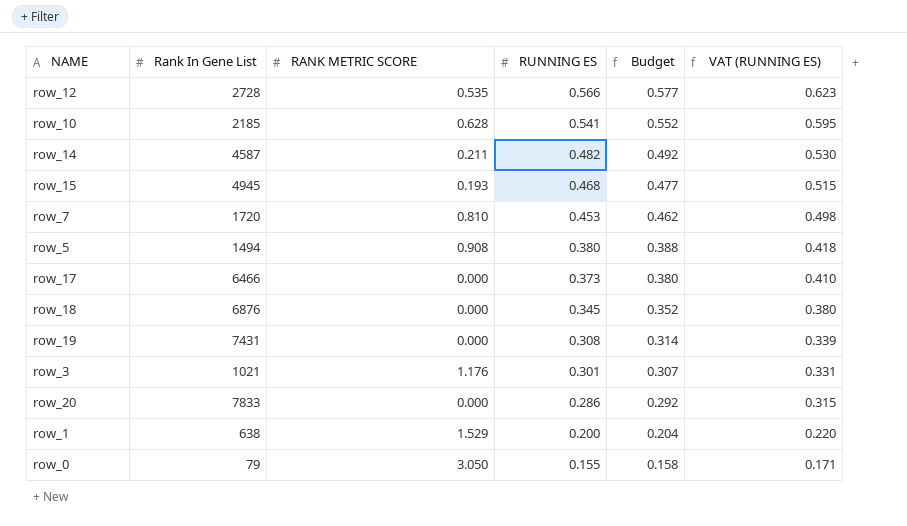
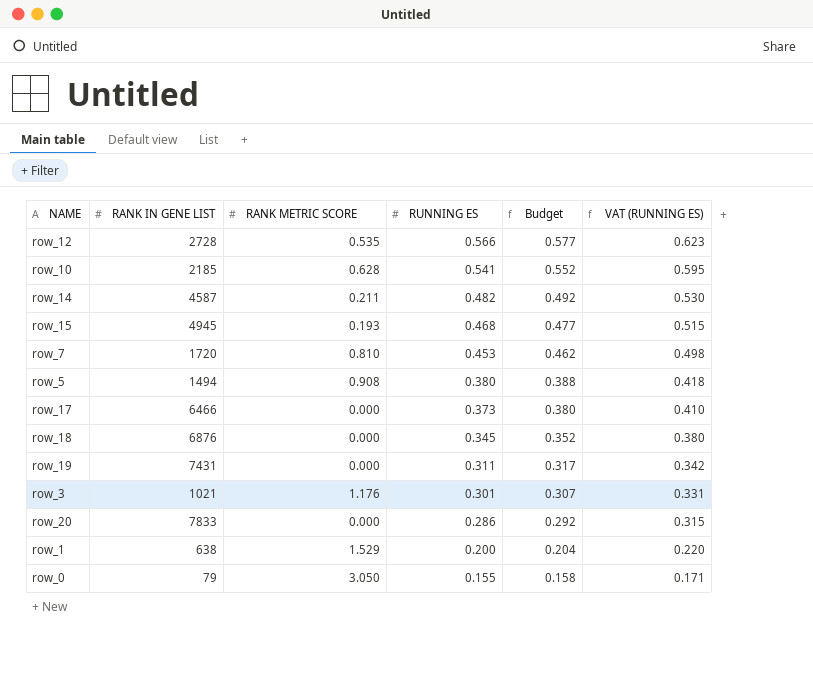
column name: Rank In Gene List -> RANK IN GENE LIST
row_19 | RUNNING ES: 0.308 -> 0.311
row_19 | Budget: 0.314 -> 0.317
row_19 | VAT (RUNNING ES): 0.339 -> 0.342

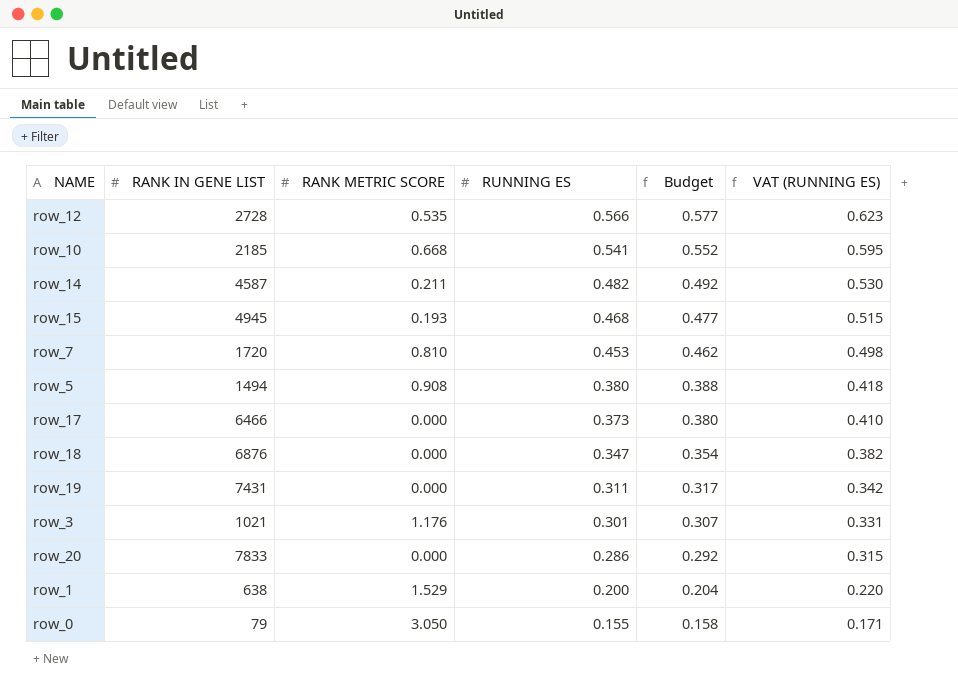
row_10 | RANK METRIC SCORE: 0.628 -> 0.668
row_18 | RUNNING ES: 0.345 -> 0.347
row_18 | Budget: 0.352 -> 0.354
row_18 | VAT (RUNNING ES): 0.380 -> 0.382

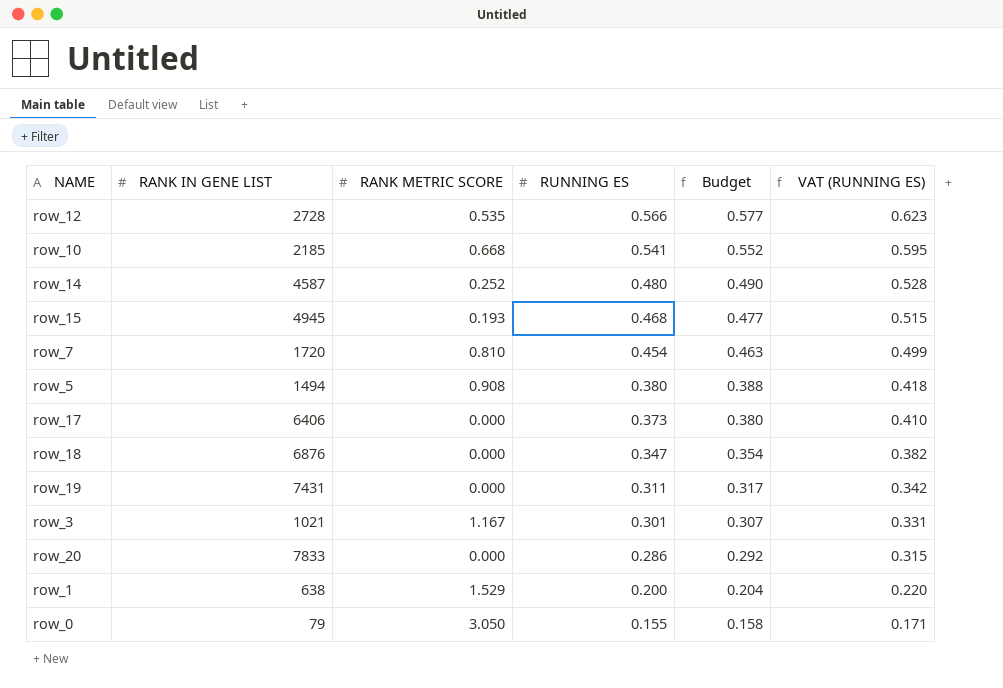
row_14 | RANK METRIC SCORE: 0.211 -> 0.252
row_14 | RUNNING ES: 0.482 -> 0.480
row_14 | Budget: 0.492 -> 0.490
row_14 | VAT (RUNNING ES): 0.530 -> 0.528
row_7 | RUNNING ES: 0.453 -> 0.454
row_7 | Budget: 0.462 -> 0.463
row_7 | VAT (RUNNING ES): 0.498 -> 0.499
row_17 | RANK IN GENE LIST: 6466 -> 6406
row_3 | RANK METRIC SCORE: 1.176 -> 1.167

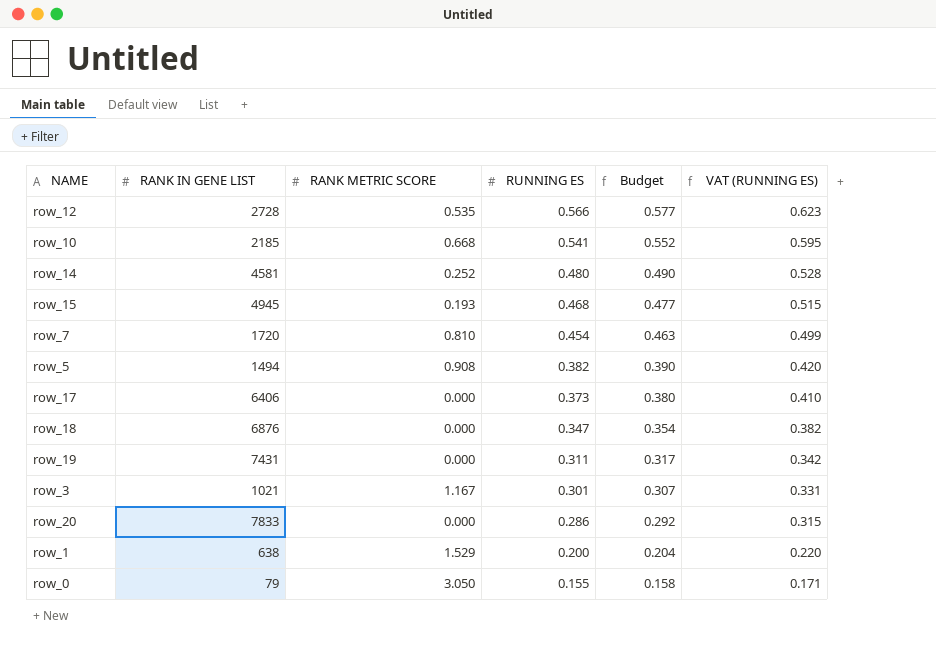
row_14 | RANK IN GENE LIST: 4587 -> 4581
row_5 | RUNNING ES: 0.380 -> 0.382
row_5 | Budget: 0.388 -> 0.390
row_5 | VAT (RUNNING ES): 0.418 -> 0.420

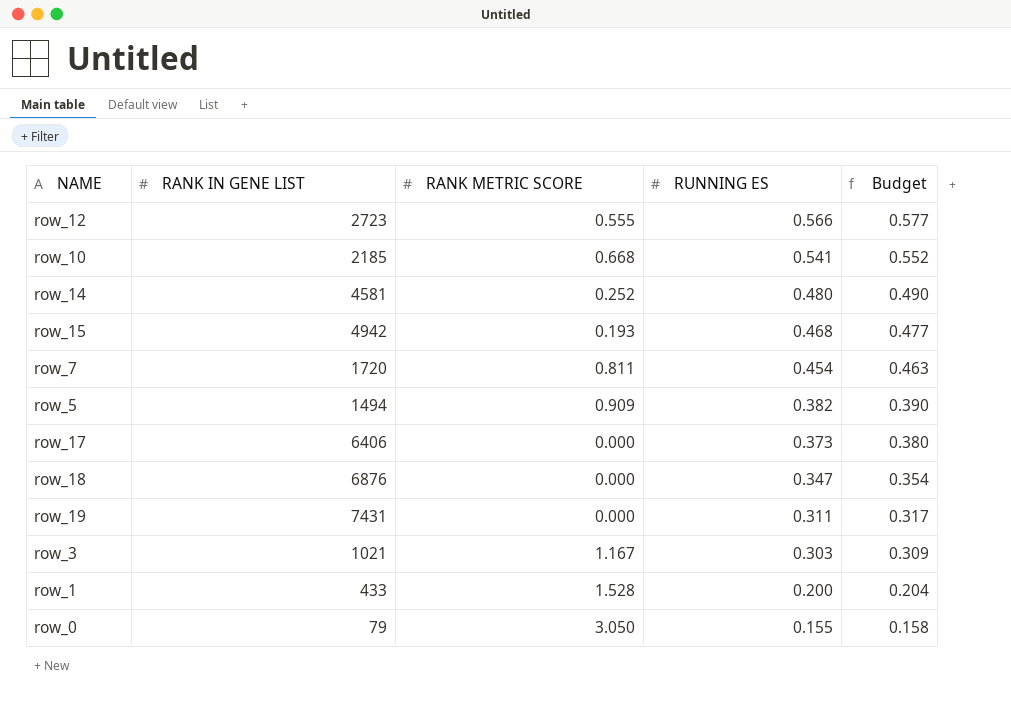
column VAT (RUNNING ES) | formula: [RUNNING ES] * 1.1 -> none
row row_20: 7833 | 0.000 | 0.286 | 0.292 | 0.315 -> none
row_12 | RANK IN GENE LIST: 2728 -> 2723
row_12 | RANK METRIC SCORE: 0.535 -> 0.555
row_15 | RANK IN GENE LIST: 4945 -> 4942
row_7 | RANK METRIC SCORE: 0.810 -> 0.811
row_5 | RANK METRIC SCORE: 0.908 -> 0.909
row_3 | RUNNING ES: 0.301 -> 0.303
row_3 | Budget: 0.307 -> 0.309
row_1 | RANK IN GENE LIST: 638 -> 433
row_1 | RANK METRIC SCORE: 1.529 -> 1.528

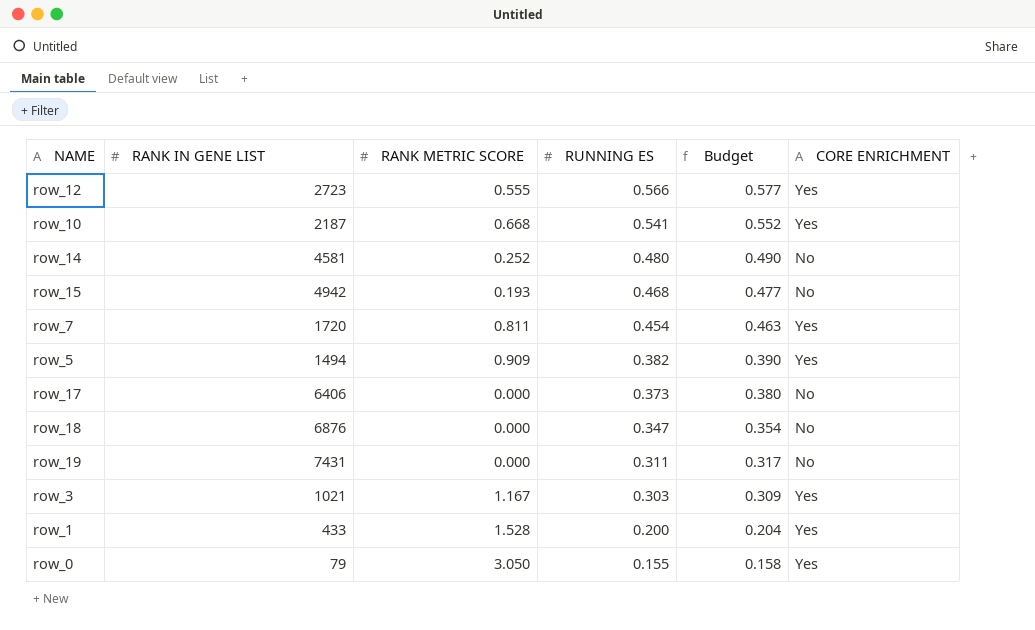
column CORE ENRICHMENT | position: none -> 6
row_10 | RANK IN GENE LIST: 2185 -> 2187

